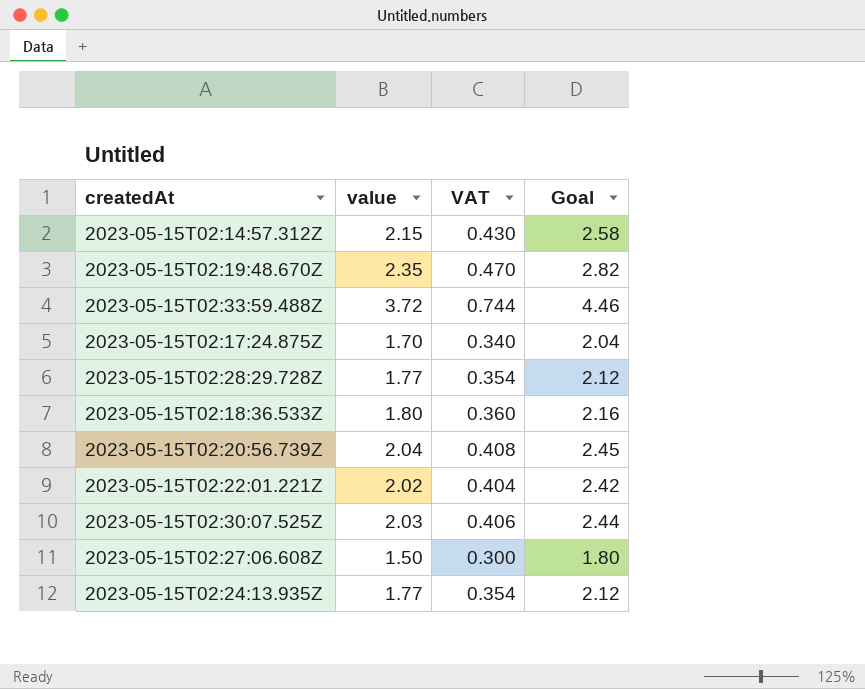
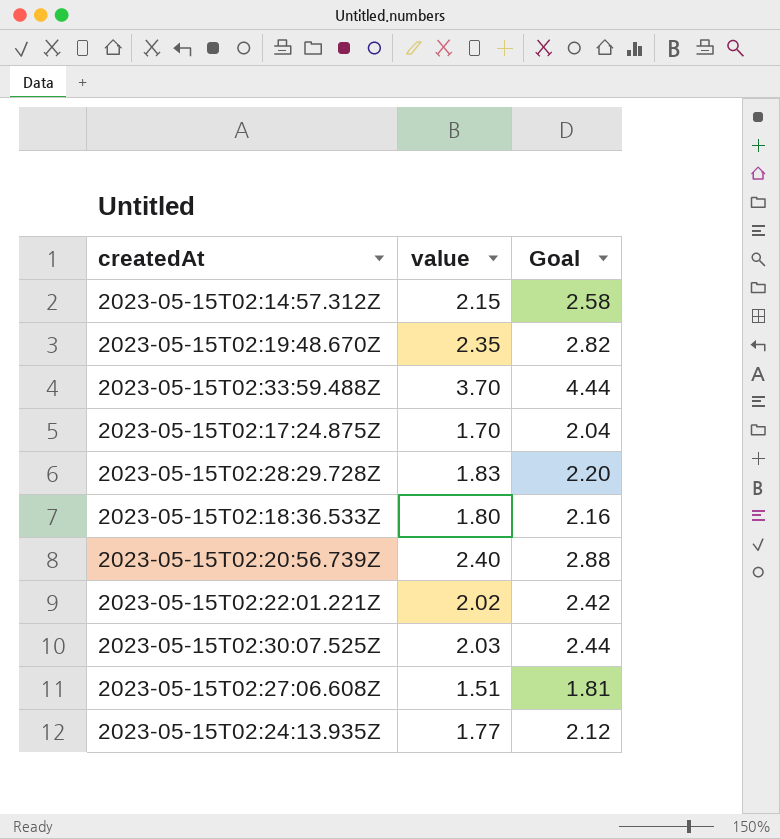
column VAT | formula: [value] * 0.2 -> none
2023-05-15T02:33:59.488Z | value: 3.72 -> 3.70
2023-05-15T02:33:59.488Z | Goal: 4.46 -> 4.44
2023-05-15T02:28:29.728Z | value: 1.77 -> 1.83
2023-05-15T02:28:29.728Z | Goal: 2.12 -> 2.20
2023-05-15T02:20:56.739Z | value: 2.04 -> 2.40
2023-05-15T02:20:56.739Z | Goal: 2.45 -> 2.88
2023-05-15T02:27:06.608Z | value: 1.50 -> 1.51
2023-05-15T02:27:06.608Z | Goal: 1.80 -> 1.81

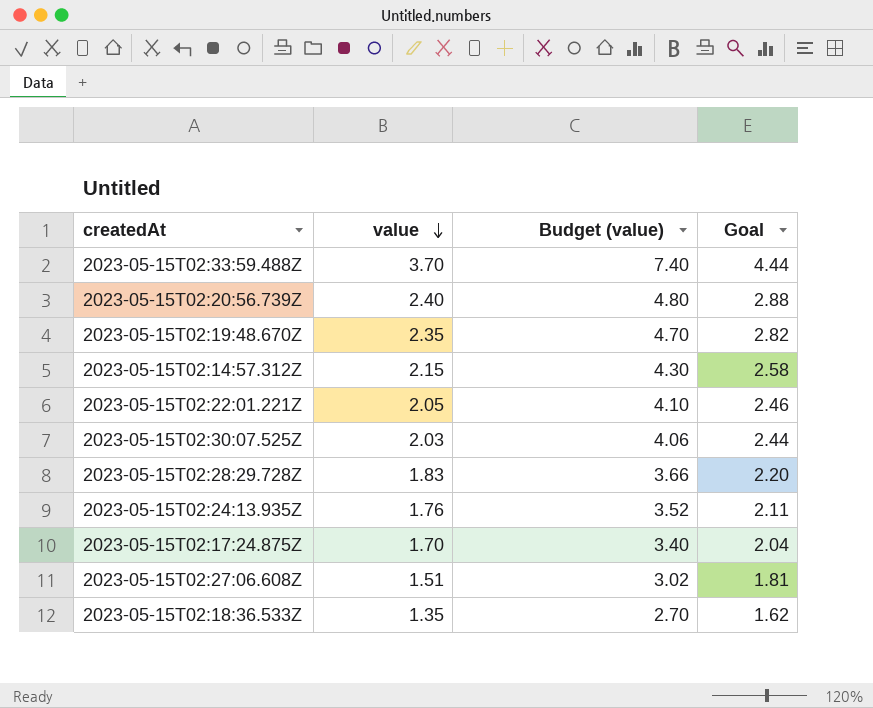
row order: none -> value descending
column Budget (value) | formula: none -> [value] * 2
2023-05-15T02:22:01.221Z | value: 2.02 -> 2.05
2023-05-15T02:22:01.221Z | Goal: 2.42 -> 2.46
2023-05-15T02:24:13.935Z | value: 1.77 -> 1.76
2023-05-15T02:24:13.935Z | Goal: 2.12 -> 2.11
2023-05-15T02:18:36.533Z | value: 1.80 -> 1.35
2023-05-15T02:18:36.533Z | Goal: 2.16 -> 1.62

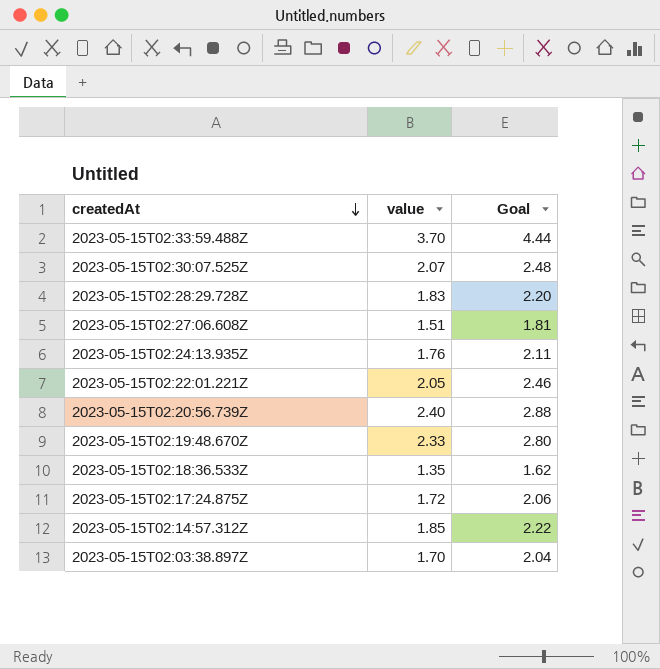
row order: value descending -> createdAt descending
column Budget (value) | formula: [value] * 2 -> none
2023-05-15T02:30:07.525Z | value: 2.03 -> 2.07
2023-05-15T02:30:07.525Z | Goal: 2.44 -> 2.48
2023-05-15T02:19:48.670Z | value: 2.35 -> 2.33
2023-05-15T02:19:48.670Z | Goal: 2.82 -> 2.80
2023-05-15T02:17:24.875Z | value: 1.70 -> 1.72
2023-05-15T02:17:24.875Z | Goal: 2.04 -> 2.06
2023-05-15T02:14:57.312Z | value: 2.15 -> 1.85
2023-05-15T02:14:57.312Z | Goal: 2.58 -> 2.22
row 2023-05-15T02:03:38.897Z: none -> 1.70 | 2.04

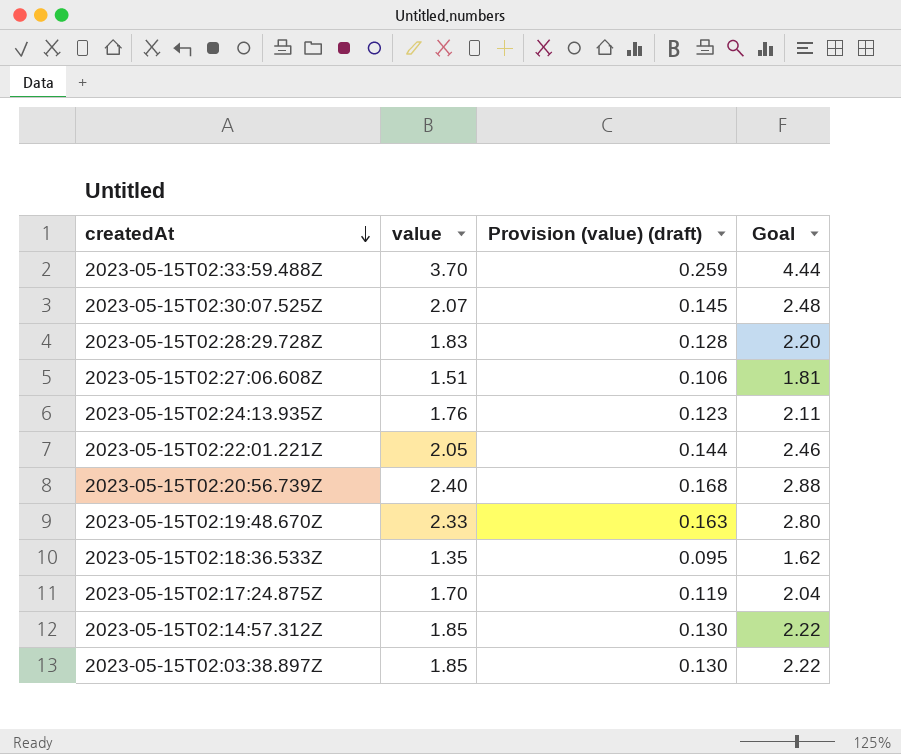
column Provision (value) (draft) | formula: none -> [value] * 0.07
2023-05-15T02:17:24.875Z | value: 1.72 -> 1.70
2023-05-15T02:17:24.875Z | Goal: 2.06 -> 2.04
2023-05-15T02:03:38.897Z | value: 1.70 -> 1.85
2023-05-15T02:03:38.897Z | Goal: 2.04 -> 2.22

